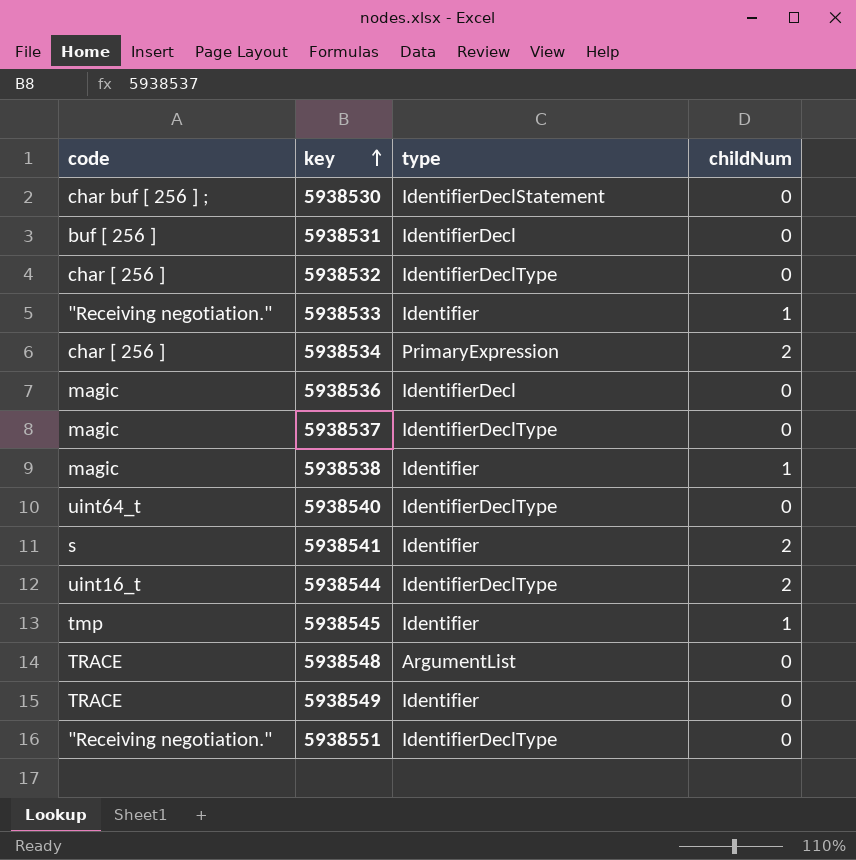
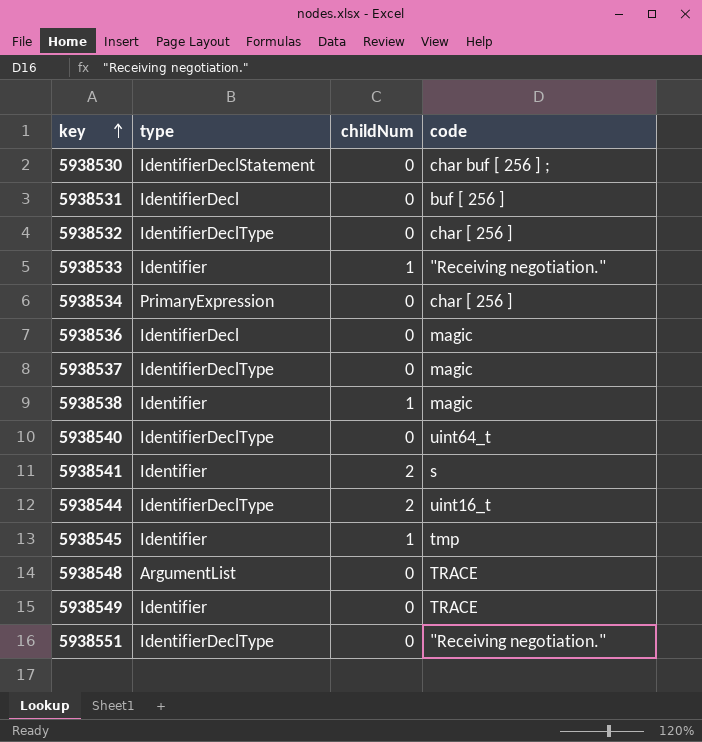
column code | position: 1 -> 4
5938534 | childNum: 2 -> 0

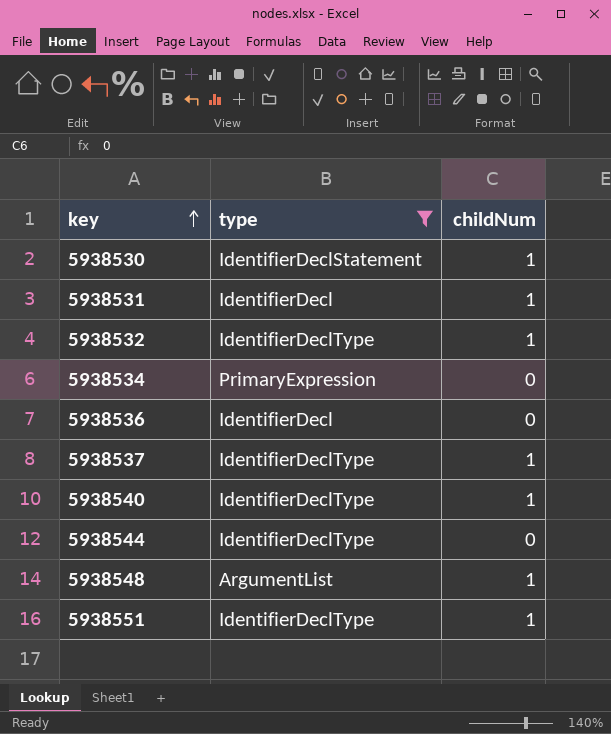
filter: none -> type != Identifier
column code | position: 4 -> none
5938530 | childNum: 0 -> 1
5938531 | childNum: 0 -> 1
5938532 | childNum: 0 -> 1
5938537 | childNum: 0 -> 1
5938540 | childNum: 0 -> 1
5938544 | childNum: 2 -> 0
5938548 | childNum: 0 -> 1
5938551 | childNum: 0 -> 1

